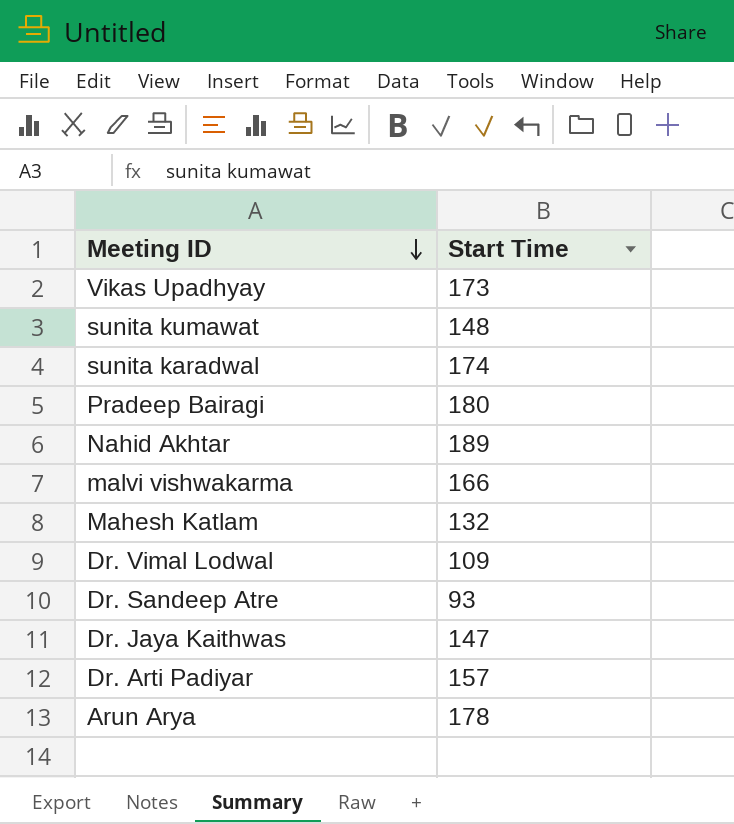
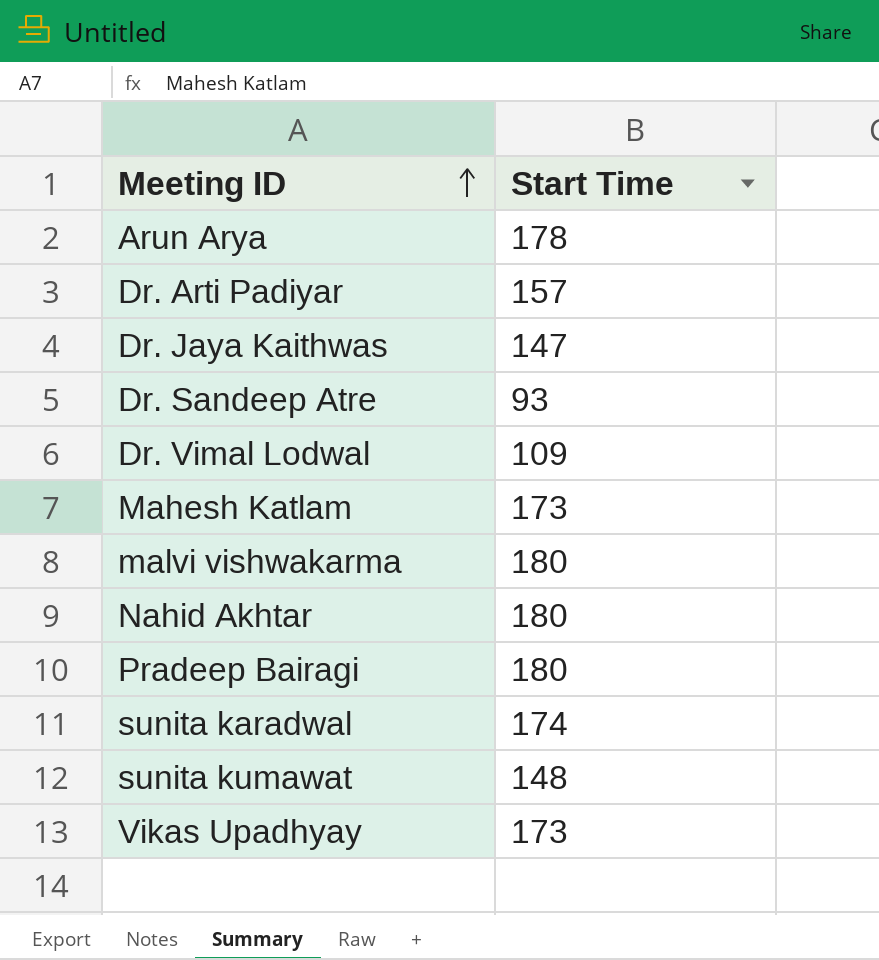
row order: Meeting ID descending -> Meeting ID ascending
Mahesh Katlam | Start Time: 132 -> 173
malvi vishwakarma | Start Time: 166 -> 180
Nahid Akhtar | Start Time: 189 -> 180

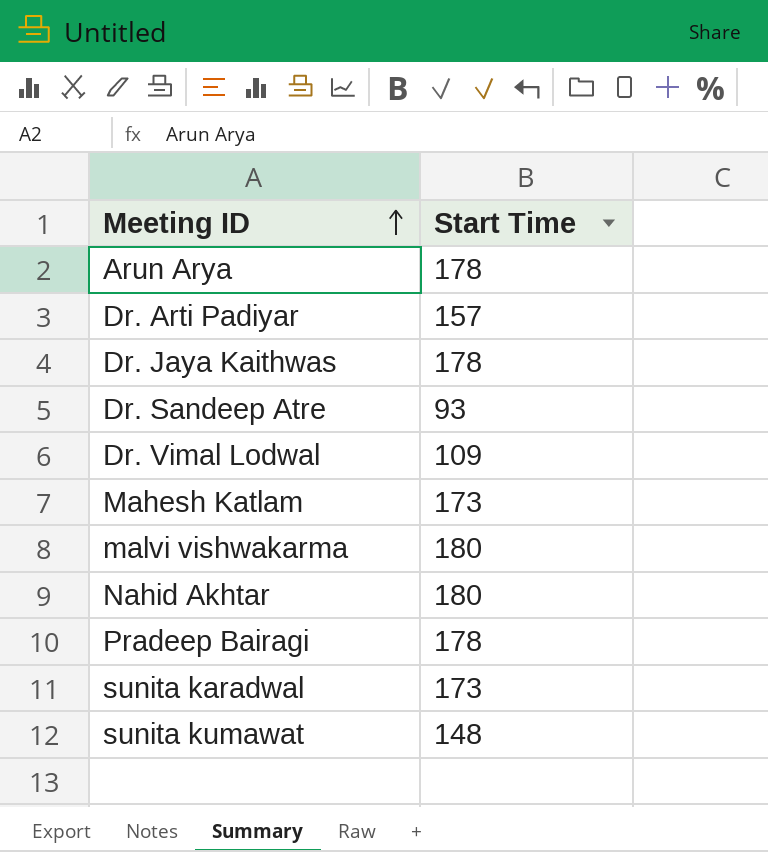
row Vikas Upadhyay: 173 -> none
Dr. Jaya Kaithwas | Start Time: 147 -> 178
Pradeep Bairagi | Start Time: 180 -> 178
sunita karadwal | Start Time: 174 -> 173

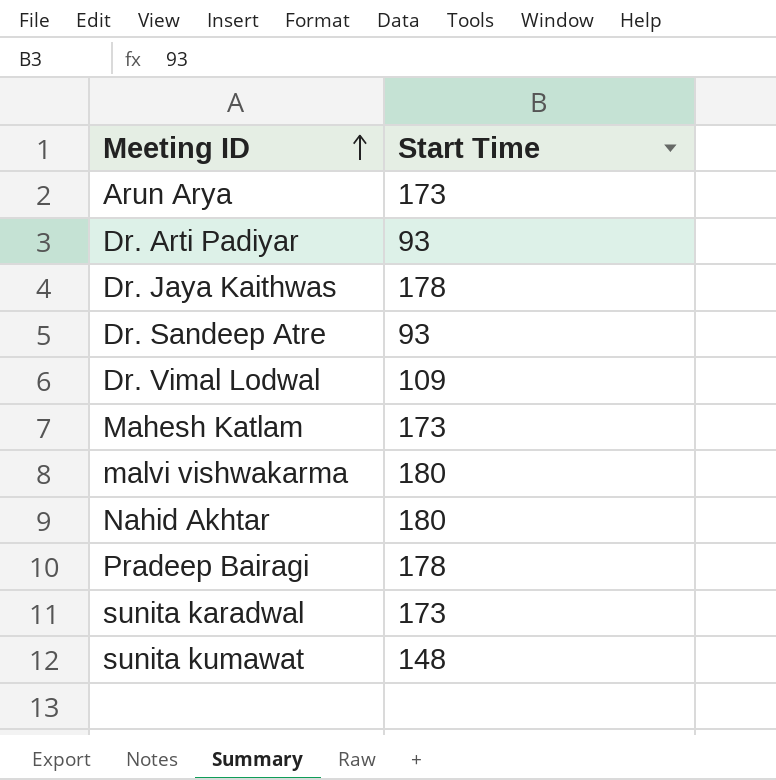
Arun Arya | Start Time: 178 -> 173
Dr. Arti Padiyar | Start Time: 157 -> 93

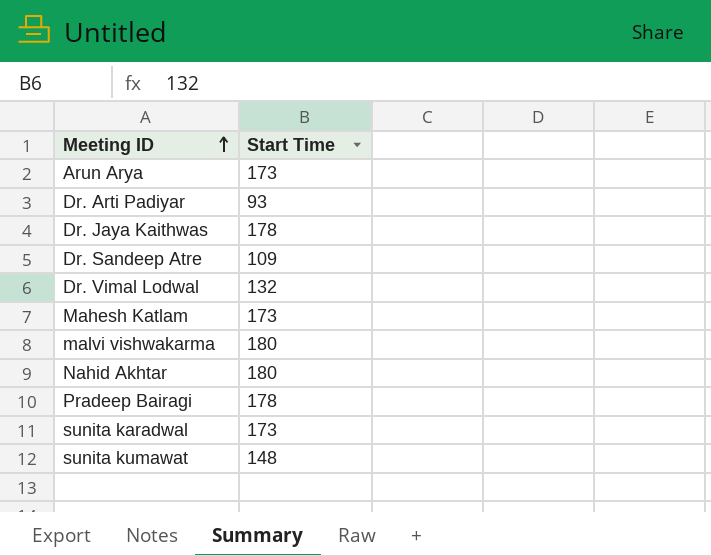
Dr. Sandeep Atre | Start Time: 93 -> 109
Dr. Vimal Lodwal | Start Time: 109 -> 132

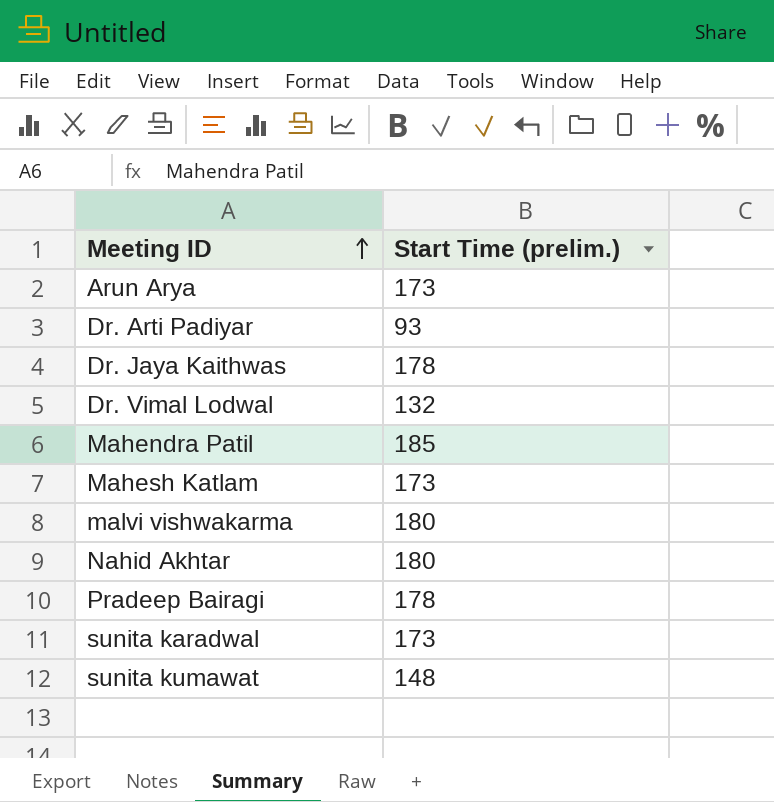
column name: Start Time -> Start Time (prelim.)
row Dr. Sandeep Atre: 109 -> none
row Mahendra Patil: none -> 185

